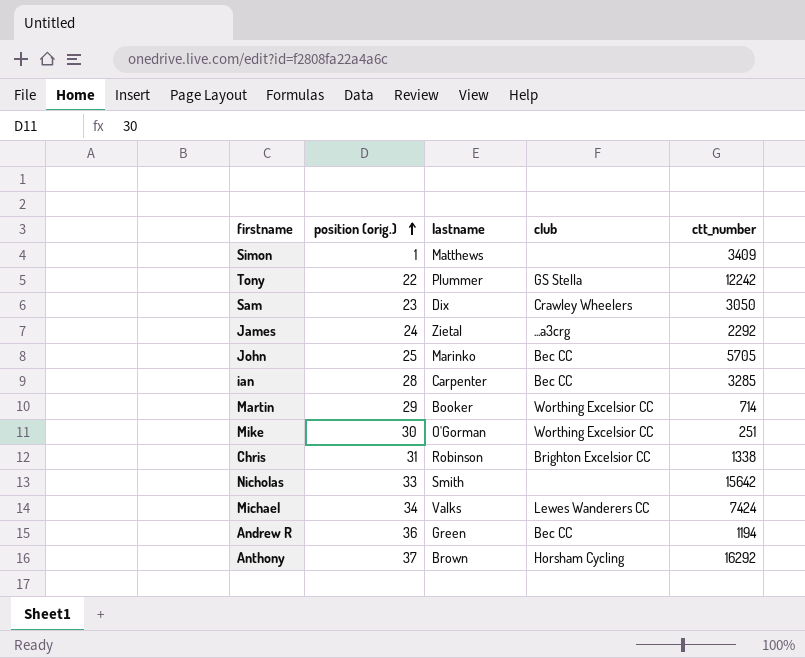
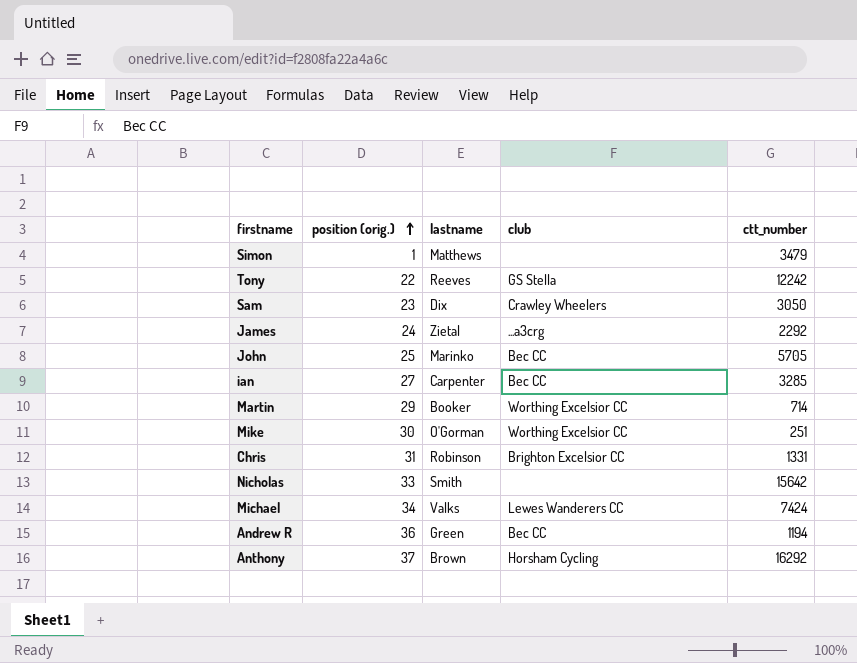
Simon | ctt_number: 3409 -> 3479
Tony | lastname: Plummer -> Reeves
ian | position (orig.): 28 -> 27
Chris | ctt_number: 1338 -> 1331

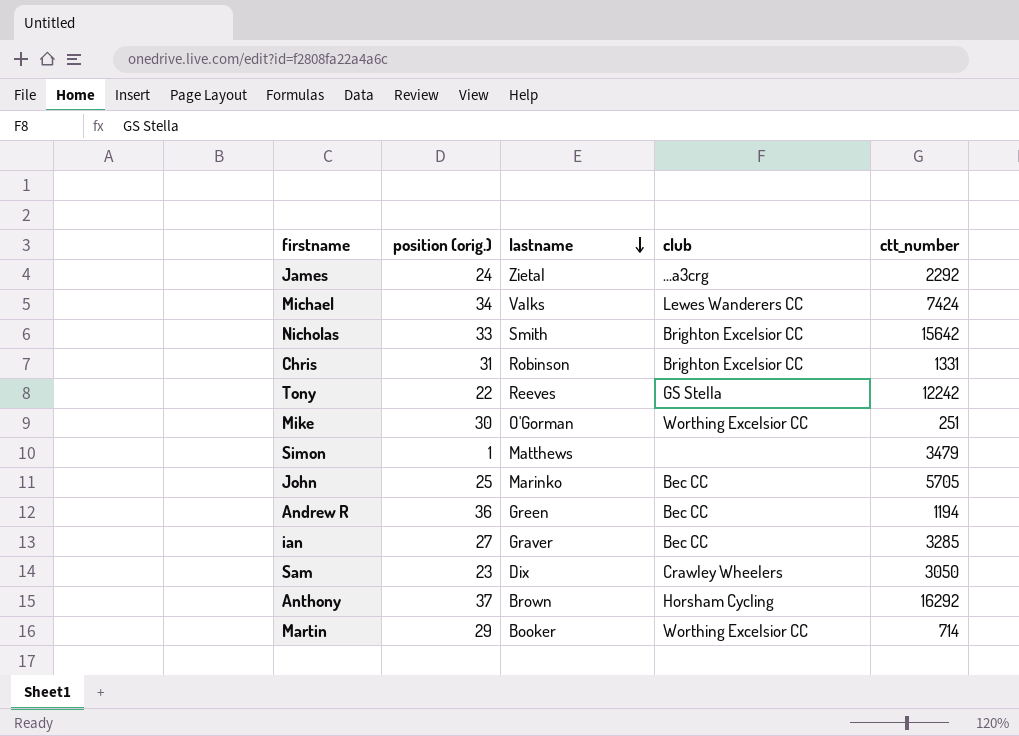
row order: position (orig.) ascending -> lastname descending
Nicholas | club: none -> Brighton Excelsior CC
ian | lastname: Carpenter -> Graver

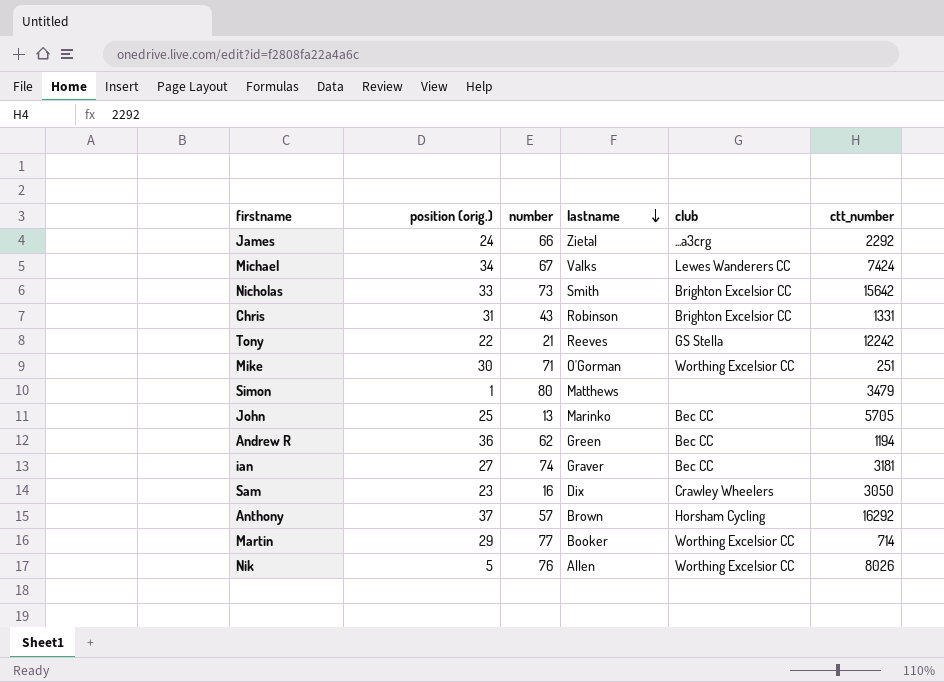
column number | position: none -> 3
ian | ctt_number: 3285 -> 3181
row Nik: none -> 5 | 76 | Allen | Worthing Excelsior CC | 8026

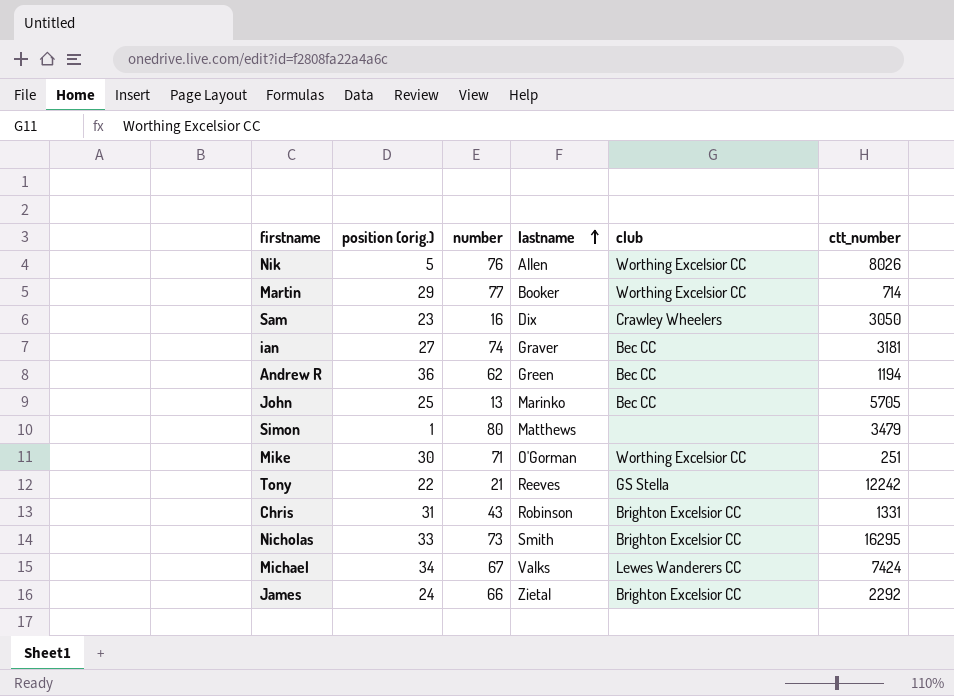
row order: lastname descending -> lastname ascending
row Anthony: 37 | 57 | Brown | Horsham Cycling | 16292 -> none
Nicholas | ctt_number: 15642 -> 16295
James | club: ...a3crg -> Brighton Excelsior CC

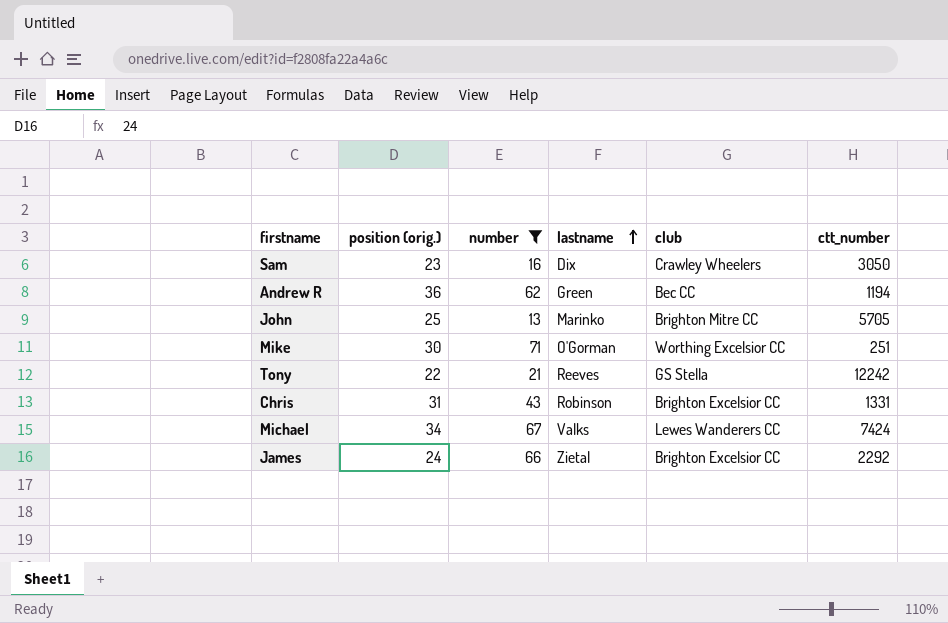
filter: none -> number <= 71
John | club: Bec CC -> Brighton Mitre CC

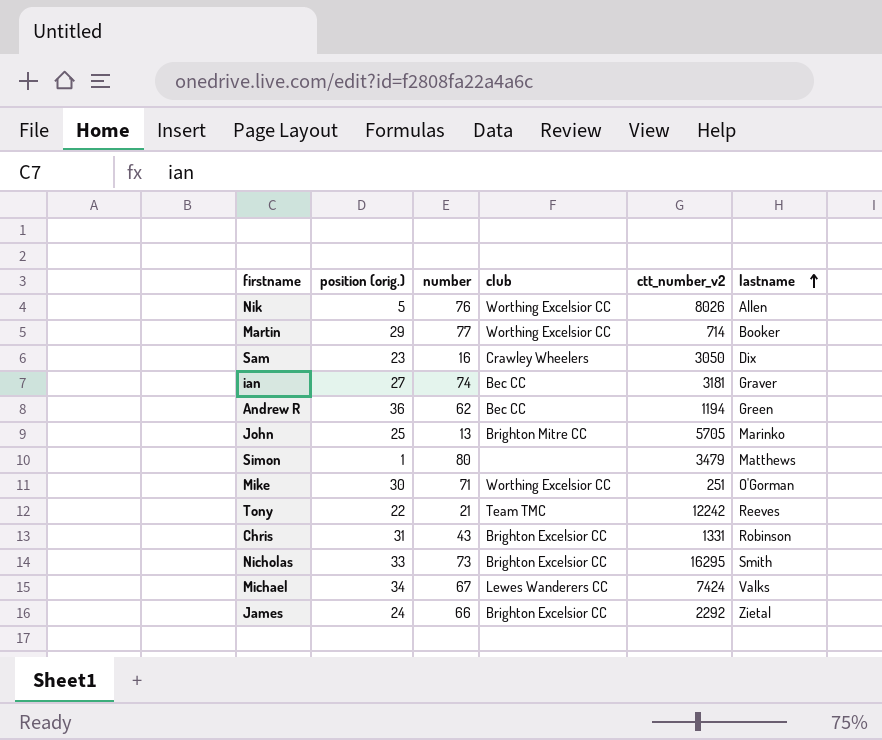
filter: number <= 71 -> none
column name: ctt_number -> ctt_number_v2
column lastname | position: 4 -> 6
Tony | club: GS Stella -> Team TMC

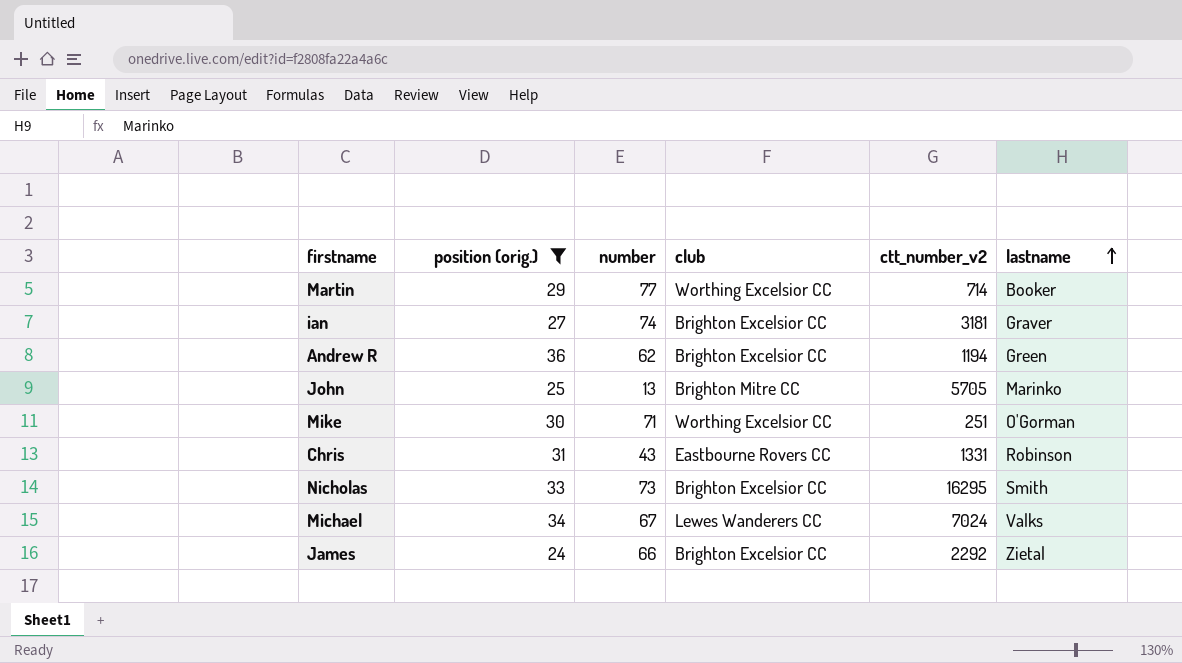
filter: none -> position (orig.) >= 24
ian | club: Bec CC -> Brighton Excelsior CC
Andrew R | club: Bec CC -> Brighton Excelsior CC
Chris | club: Brighton Excelsior CC -> Eastbourne Rovers CC
Michael | ctt_number_v2: 7424 -> 7024

